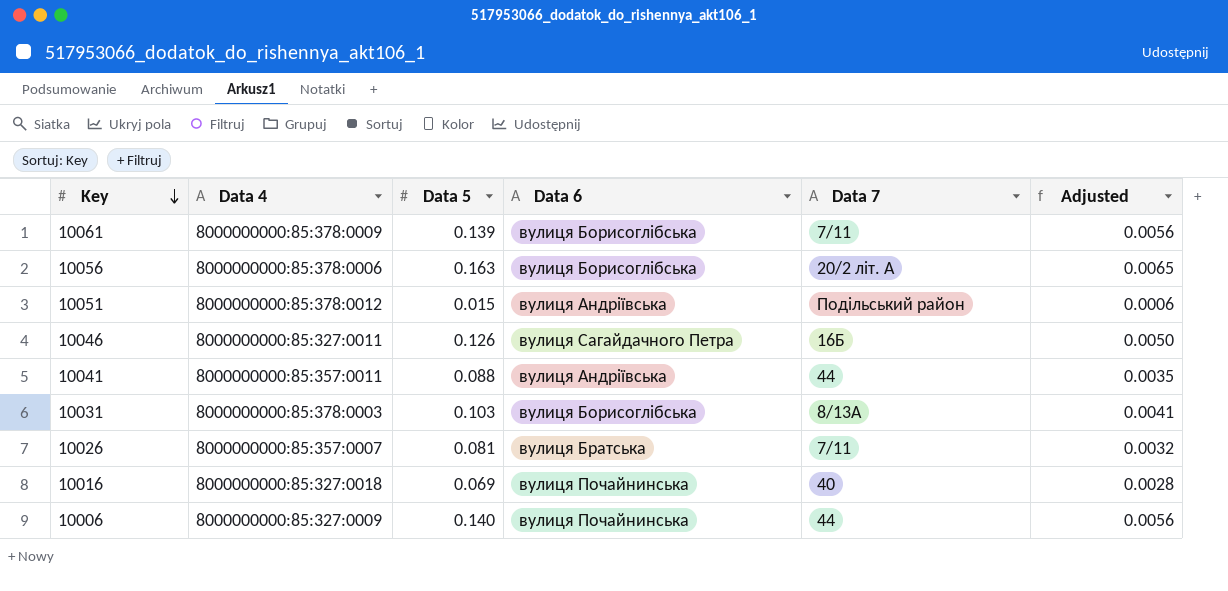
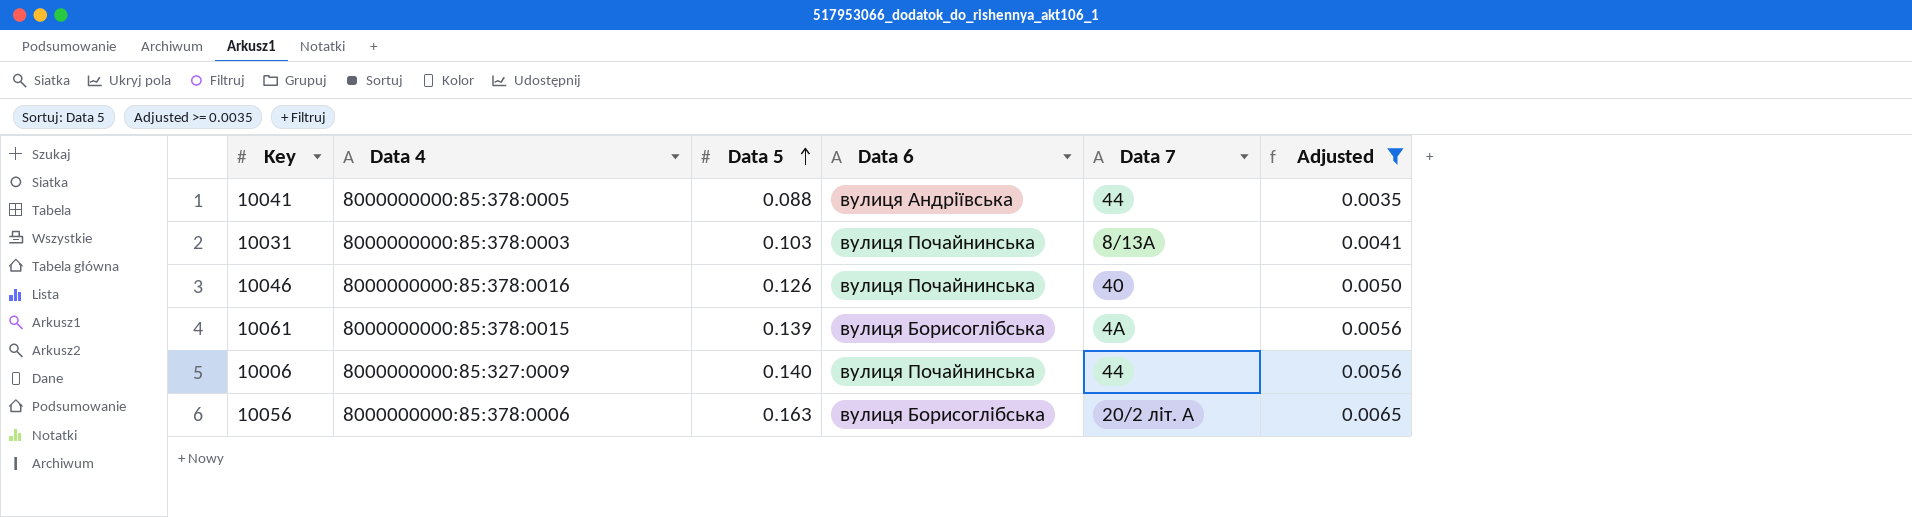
filter: none -> Adjusted >= 0.0035
row order: Key descending -> Data 5 ascending
10041 | Data 4: 8000000000:85:357:0011 -> 8000000000:85:378:0005
10031 | Data 6: вулиця Борисоглібська -> вулиця Почайнинська
10046 | Data 4: 8000000000:85:327:0011 -> 8000000000:85:378:0016
10046 | Data 6: вулиця Сагайдачного Петра -> вулиця Почайнинська
10046 | Data 7: 16Б -> 40
10061 | Data 4: 8000000000:85:378:0009 -> 8000000000:85:378:0015
10061 | Data 7: 7/11 -> 4А

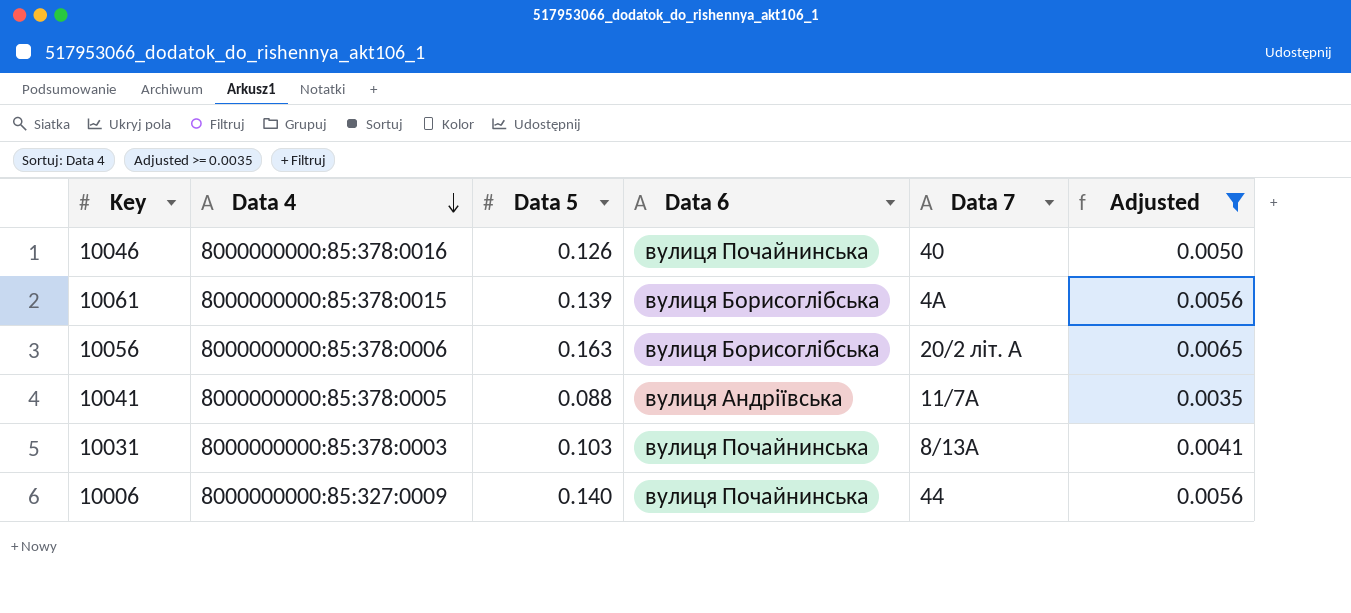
row order: Data 5 ascending -> Data 4 descending
10041 | Data 7: 44 -> 11/7А

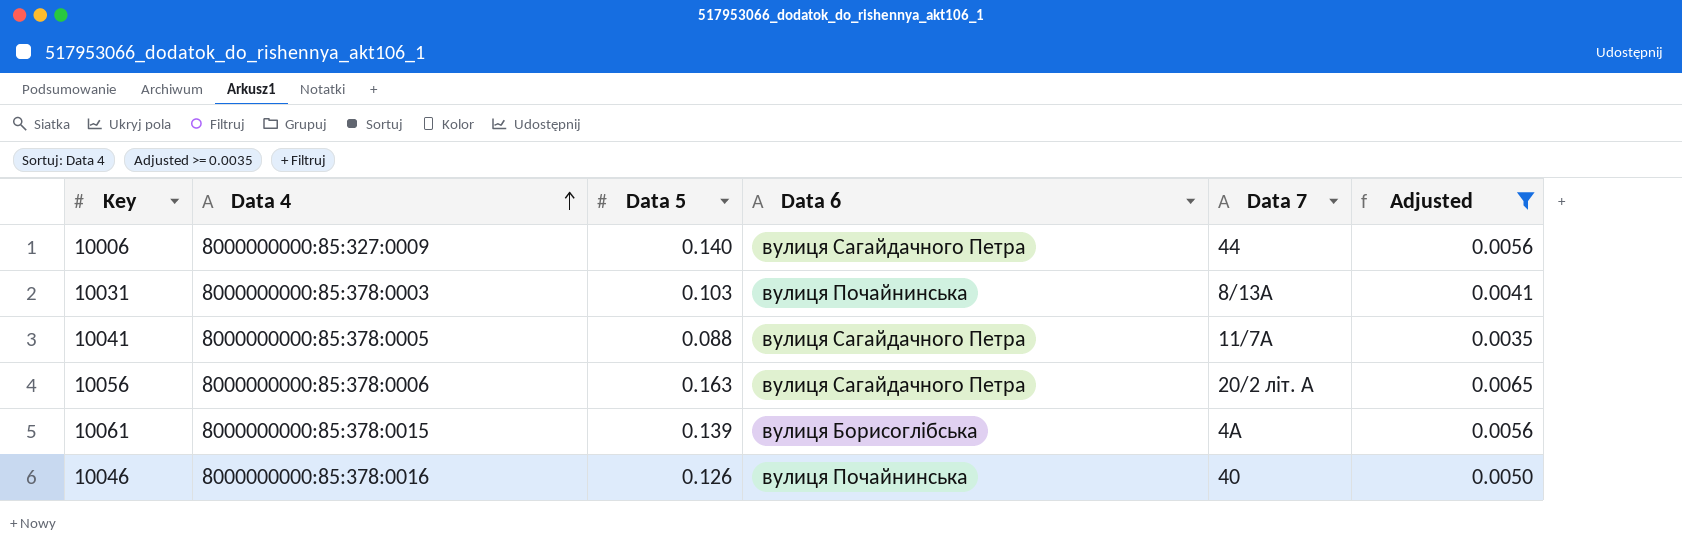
row order: Data 4 descending -> Data 4 ascending
10006 | Data 6: вулиця Почайнинська -> вулиця Сагайдачного Петра
10041 | Data 6: вулиця Андріївська -> вулиця Сагайдачного Петра
10056 | Data 6: вулиця Борисоглібська -> вулиця Сагайдачного Петра

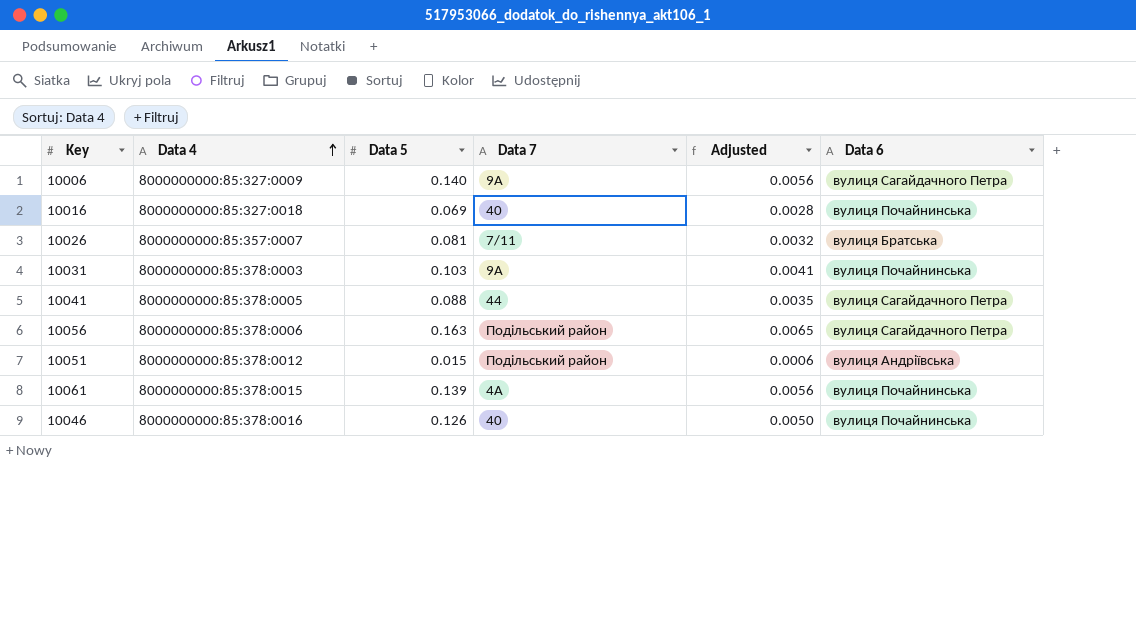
filter: Adjusted >= 0.0035 -> none
column Data 6 | position: 4 -> 6
10006 | Data 7: 44 -> 9А
10031 | Data 7: 8/13А -> 9А
10041 | Data 7: 11/7А -> 44
10056 | Data 7: 20/2 літ. А -> Подільський район
10061 | Data 6: вулиця Борисоглібська -> вулиця Почайнинська

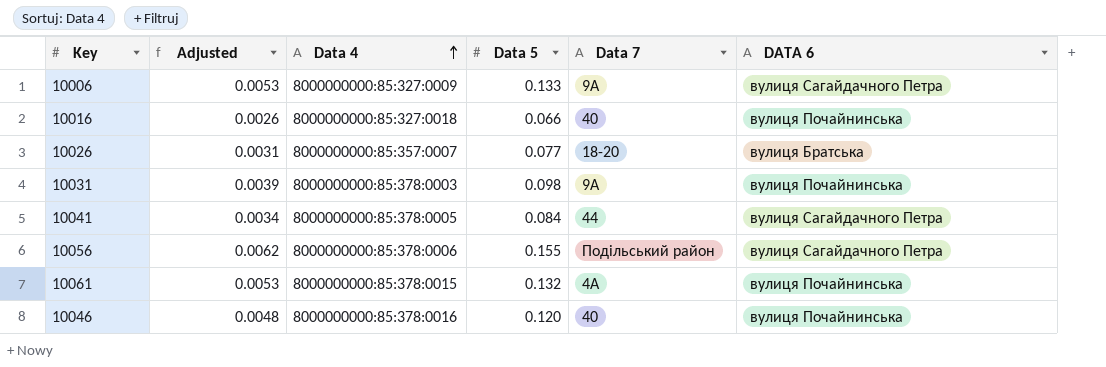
column Adjusted | position: 5 -> 2
column name: Data 6 -> DATA 6
row 10051: 8000000000:85:378:0012 | 0.015 | Подільський район | 0.0006 | вулиця Андріївська -> none
10006 | Adjusted: 0.0056 -> 0.0053
10006 | Data 5: 0.140 -> 0.133
10016 | Adjusted: 0.0028 -> 0.0026
10016 | Data 5: 0.069 -> 0.066
10026 | Adjusted: 0.0032 -> 0.0031
10026 | Data 5: 0.081 -> 0.077
10026 | Data 7: 7/11 -> 18-20
10031 | Adjusted: 0.0041 -> 0.0039
10031 | Data 5: 0.103 -> 0.098
10041 | Adjusted: 0.0035 -> 0.0034
10041 | Data 5: 0.088 -> 0.084
10056 | Adjusted: 0.0065 -> 0.0062
10056 | Data 5: 0.163 -> 0.155
10061 | Adjusted: 0.0056 -> 0.0053
10061 | Data 5: 0.139 -> 0.132
10046 | Adjusted: 0.0050 -> 0.0048
10046 | Data 5: 0.126 -> 0.120

